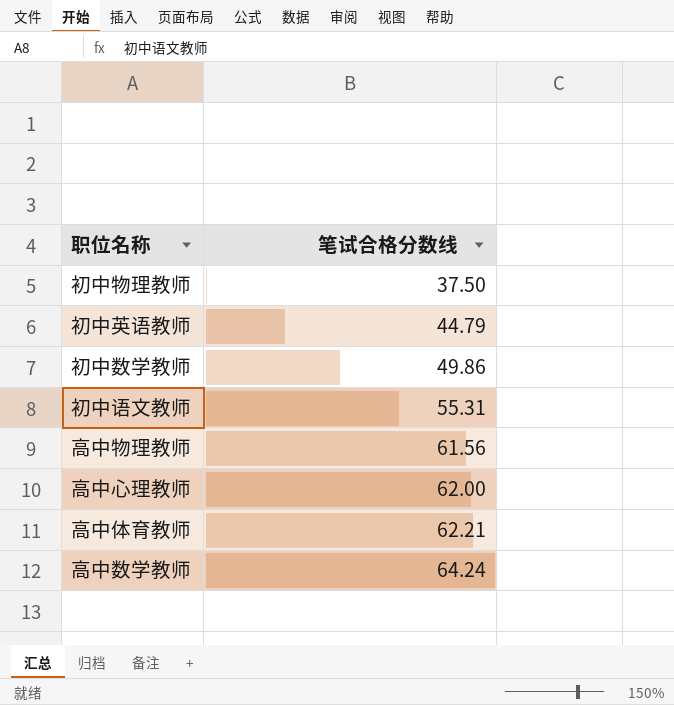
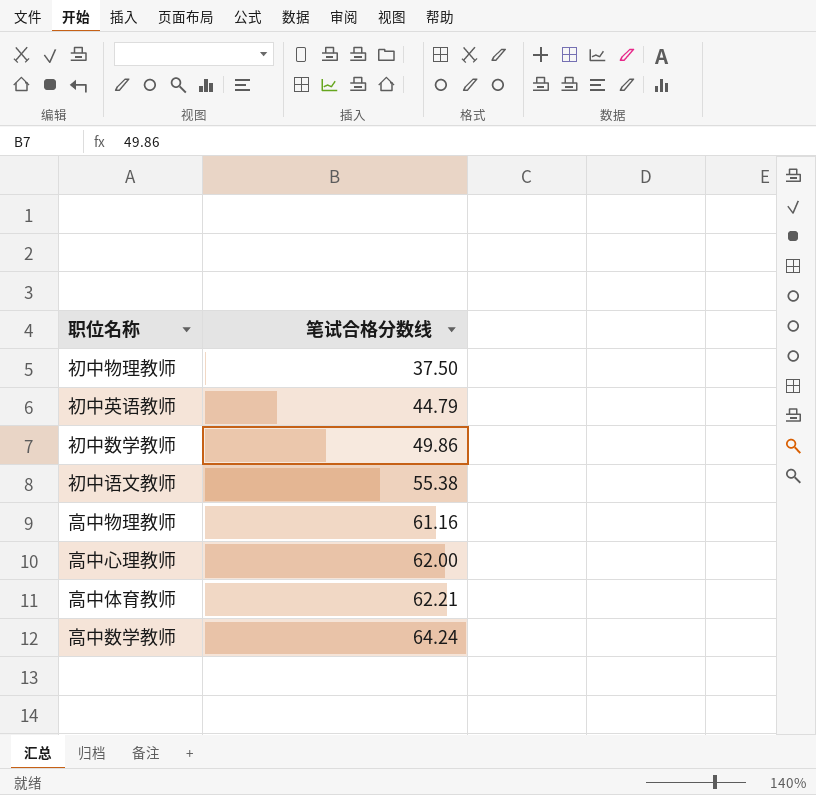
初中语文教师 | 笔试合格分数线: 55.31 -> 55.38
高中物理教师 | 笔试合格分数线: 61.56 -> 61.16

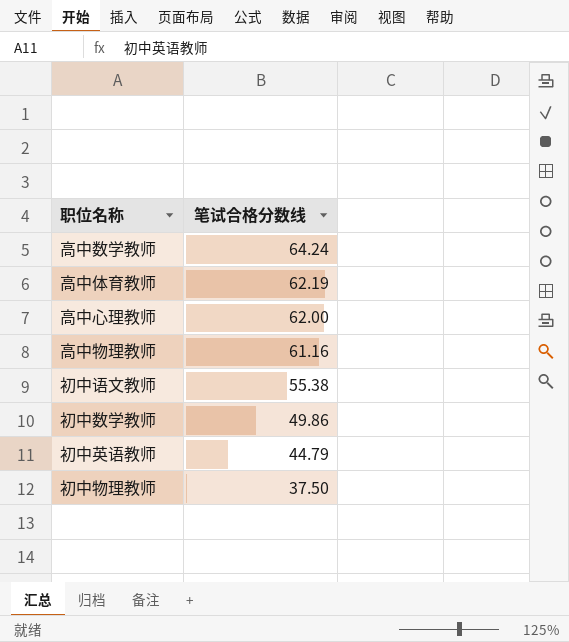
row order: 笔试合格分数线 ascending -> 笔试合格分数线 descending
高中体育教师 | 笔试合格分数线: 62.21 -> 62.19

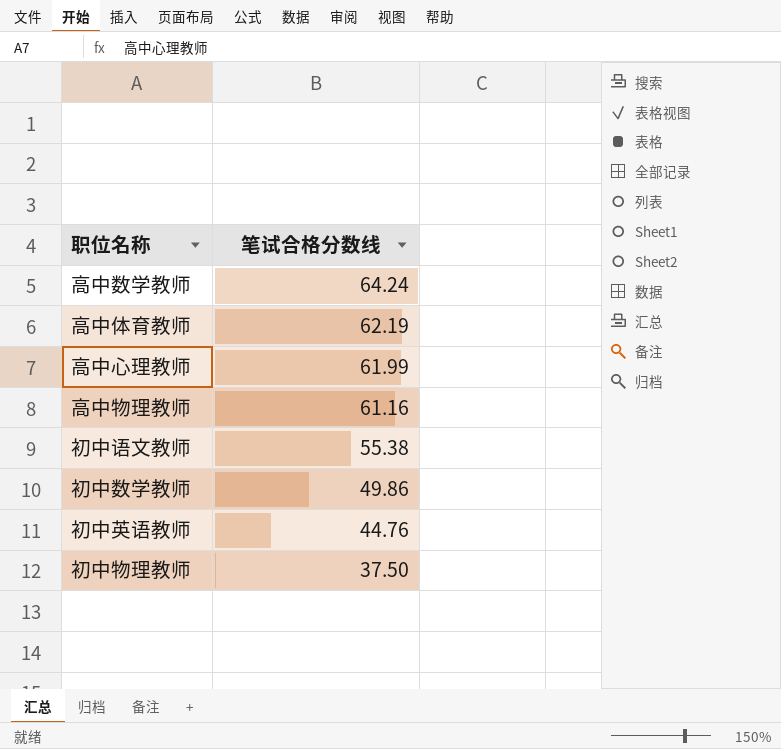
高中心理教师 | 笔试合格分数线: 62.00 -> 61.99
初中英语教师 | 笔试合格分数线: 44.79 -> 44.76

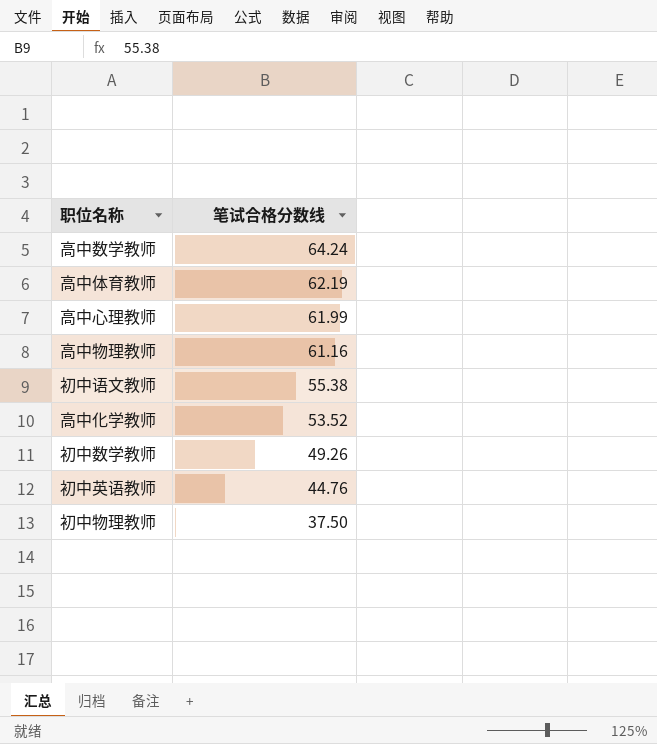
row 高中化学教师: none -> 53.52
初中数学教师 | 笔试合格分数线: 49.86 -> 49.26

